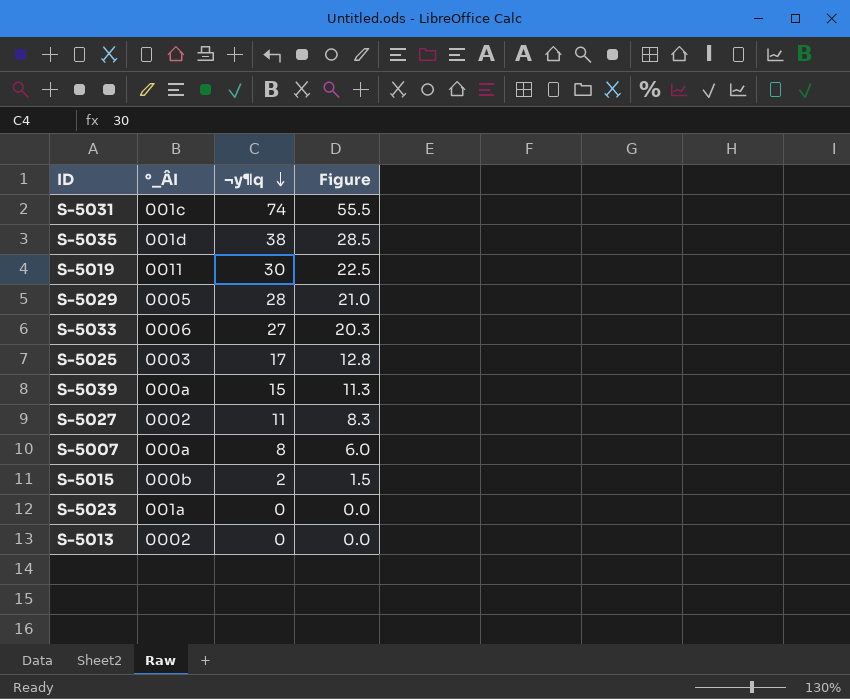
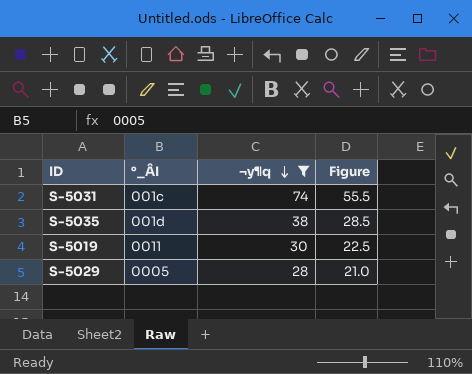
filter: none -> ¬y¶q >= 28

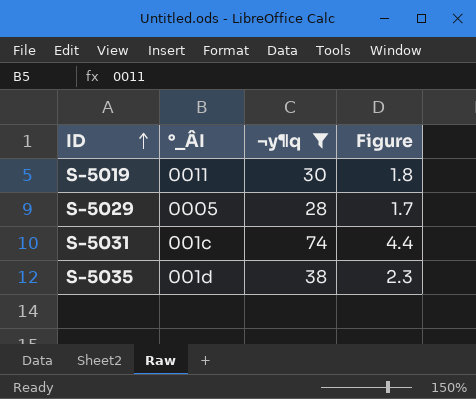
row order: ¬y¶q descending -> ID ascending
column Figure | formula: [¬y¶q] * 0.75 -> [¬y¶q] * 0.06

